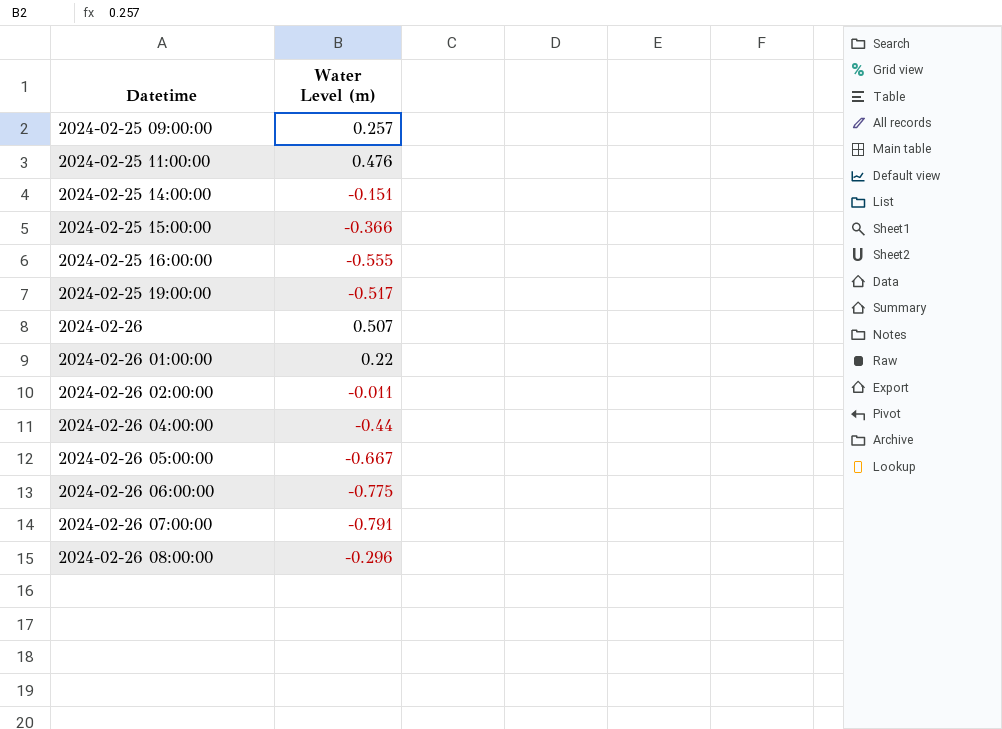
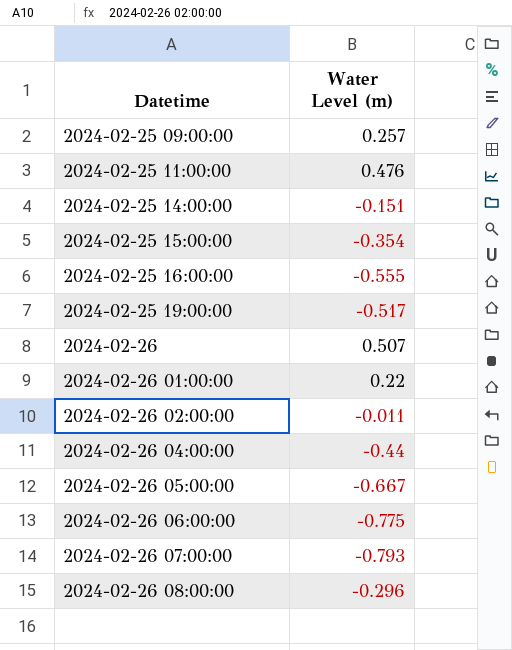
2024-02-25 15:00:00 | Water Level (m): -0.366 -> -0.354
2024-02-26 07:00:00 | Water Level (m): -0.791 -> -0.793

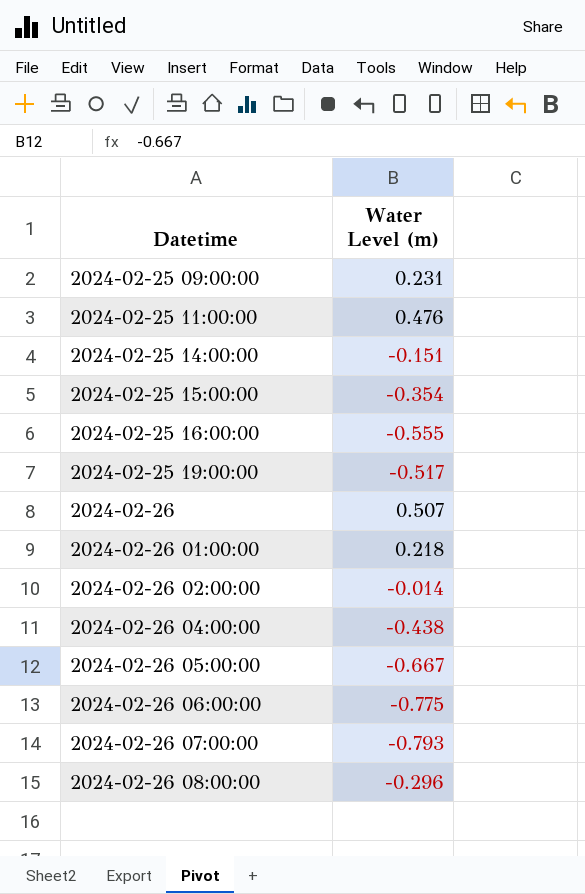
2024-02-25 09:00:00 | Water Level (m): 0.257 -> 0.231
2024-02-26 01:00:00 | Water Level (m): 0.22 -> 0.218
2024-02-26 02:00:00 | Water Level (m): -0.011 -> -0.014
2024-02-26 04:00:00 | Water Level (m): -0.44 -> -0.438

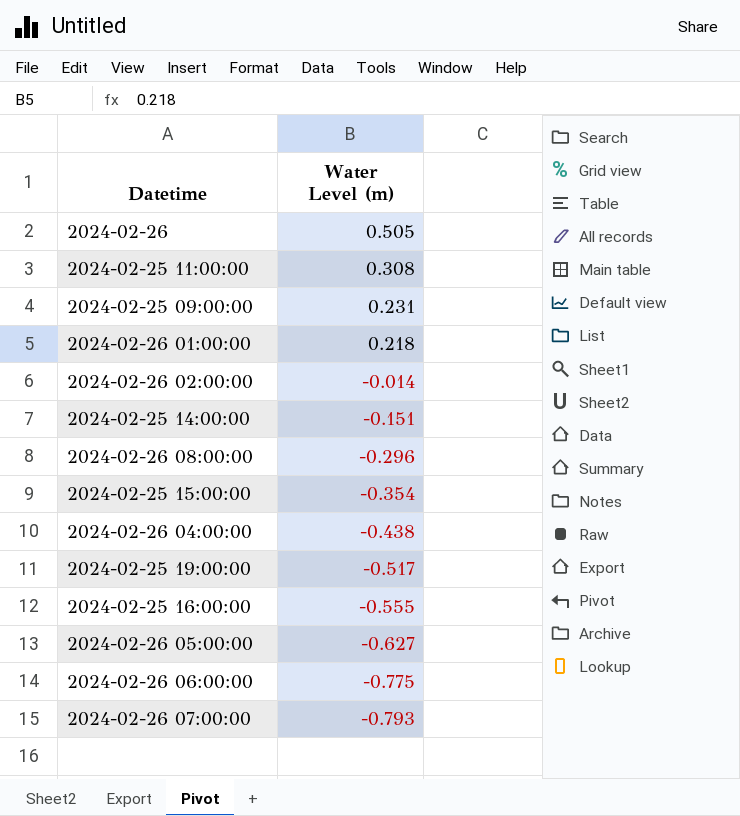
row order: Datetime ascending -> Water Level (m) descending
2024-02-26 | Water Level (m): 0.507 -> 0.505
2024-02-25 11:00:00 | Water Level (m): 0.476 -> 0.308
2024-02-26 05:00:00 | Water Level (m): -0.667 -> -0.627

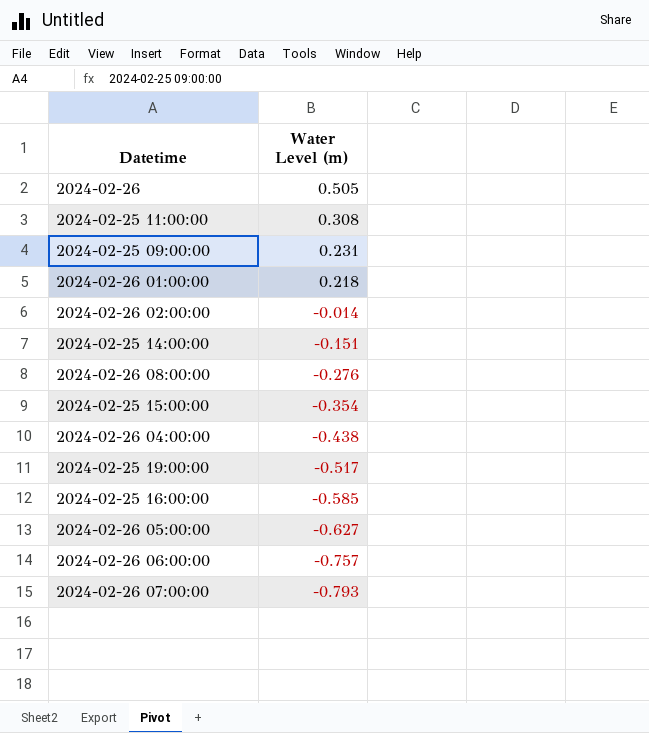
2024-02-26 08:00:00 | Water Level (m): -0.296 -> -0.276
2024-02-25 16:00:00 | Water Level (m): -0.555 -> -0.585
2024-02-26 06:00:00 | Water Level (m): -0.775 -> -0.757

